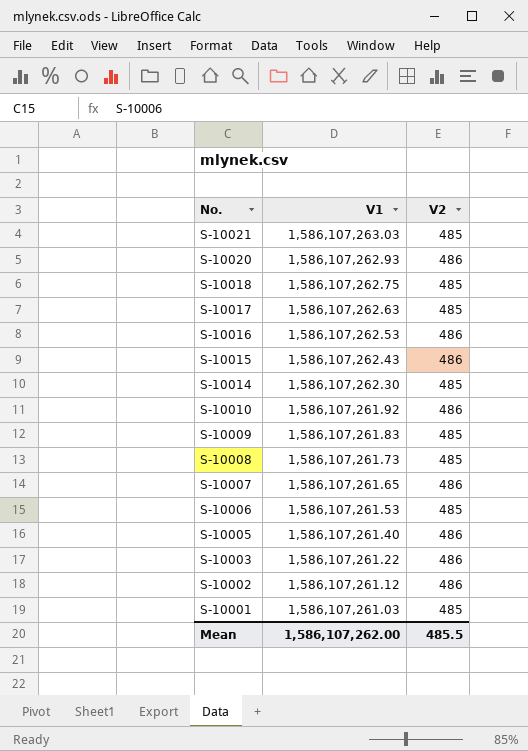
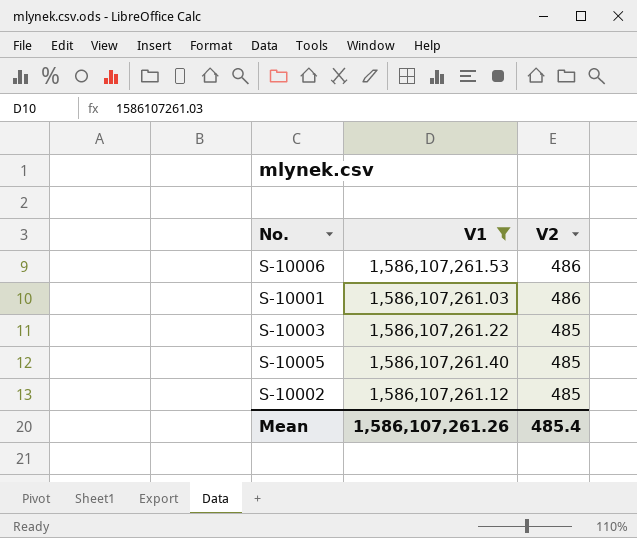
filter: none -> V1 <= 1,586,107,261.53
row order: No. descending -> V2 descending
S-10006 | V2: 485 -> 486
S-10001 | V2: 485 -> 486
S-10003 | V2: 486 -> 485
S-10005 | V2: 486 -> 485
S-10002 | V2: 486 -> 485
Mean | V1: 1,586,107,262.00 -> 1,586,107,261.26
Mean | V2: 485.5 -> 485.4

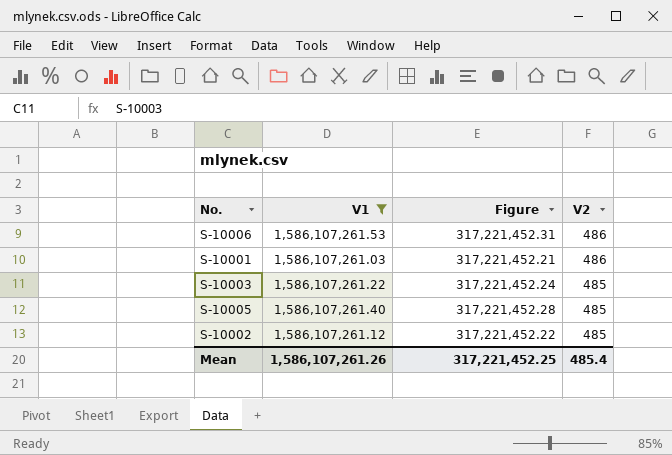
column Figure | formula: none -> [V1] * 0.2

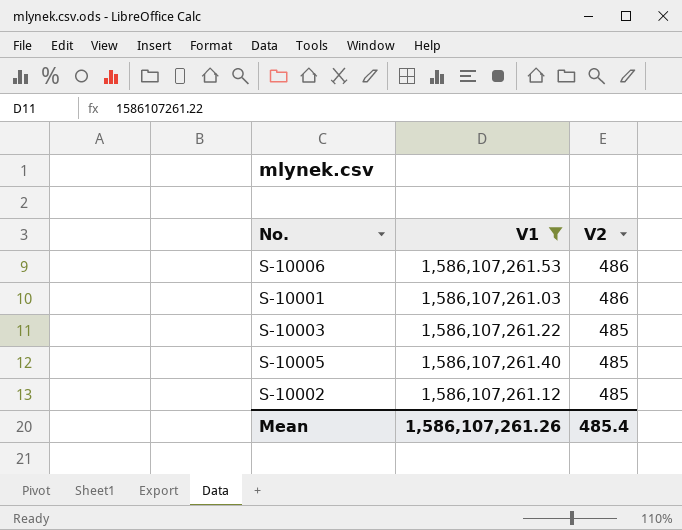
column Figure | formula: [V1] * 0.2 -> none

